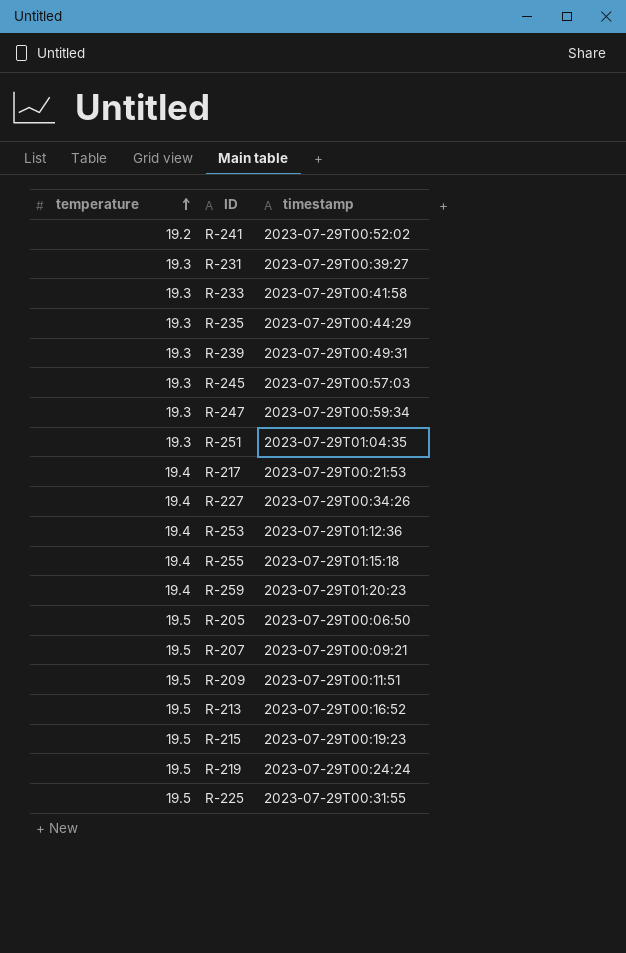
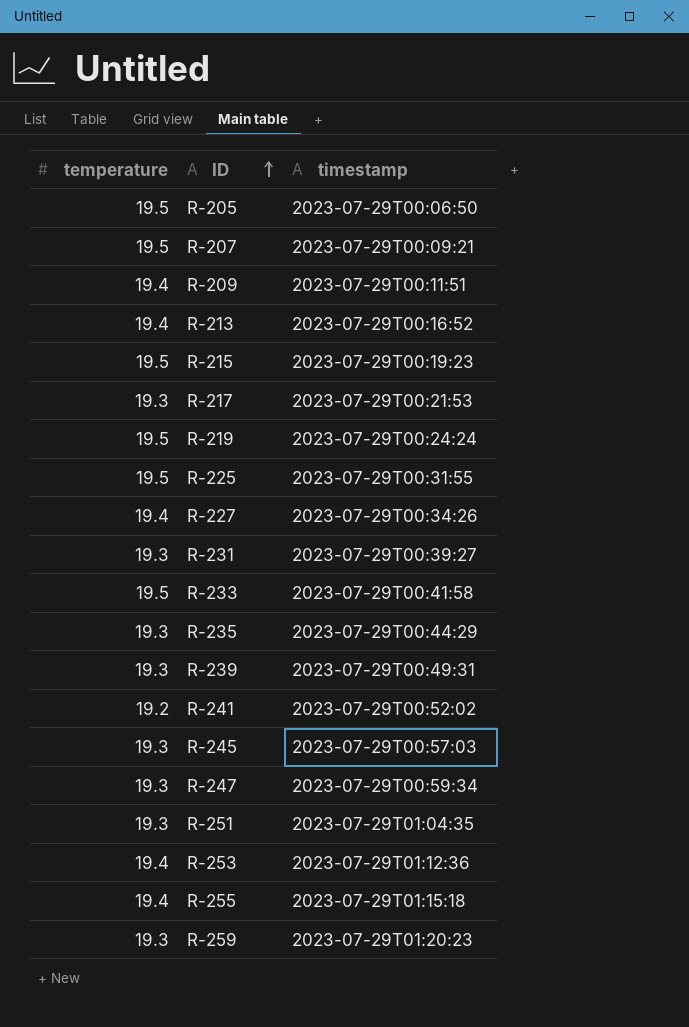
row order: temperature ascending -> ID ascending
R-209 | temperature: 19.5 -> 19.4
R-213 | temperature: 19.5 -> 19.4
R-217 | temperature: 19.4 -> 19.3
R-233 | temperature: 19.3 -> 19.5
R-259 | temperature: 19.4 -> 19.3

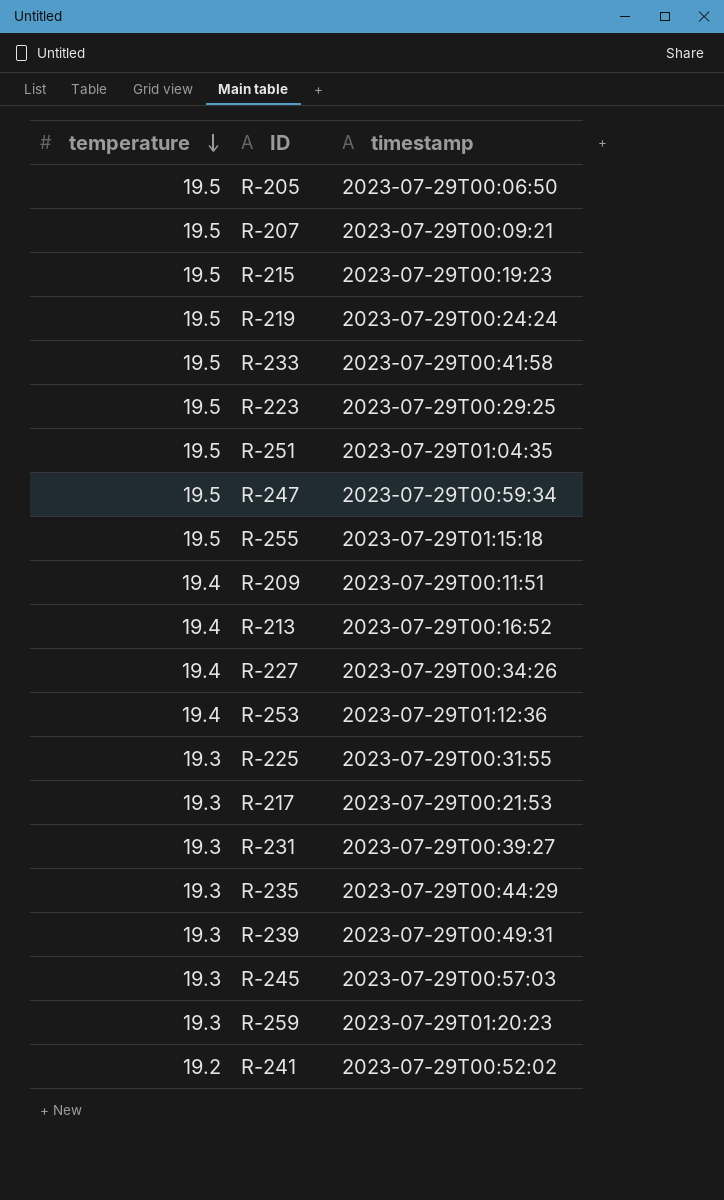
row order: ID ascending -> temperature descending
row R-223: none -> 19.5 | 2023-07-29T00:29:25
R-251 | temperature: 19.3 -> 19.5
R-247 | temperature: 19.3 -> 19.5
R-255 | temperature: 19.4 -> 19.5
R-225 | temperature: 19.5 -> 19.3

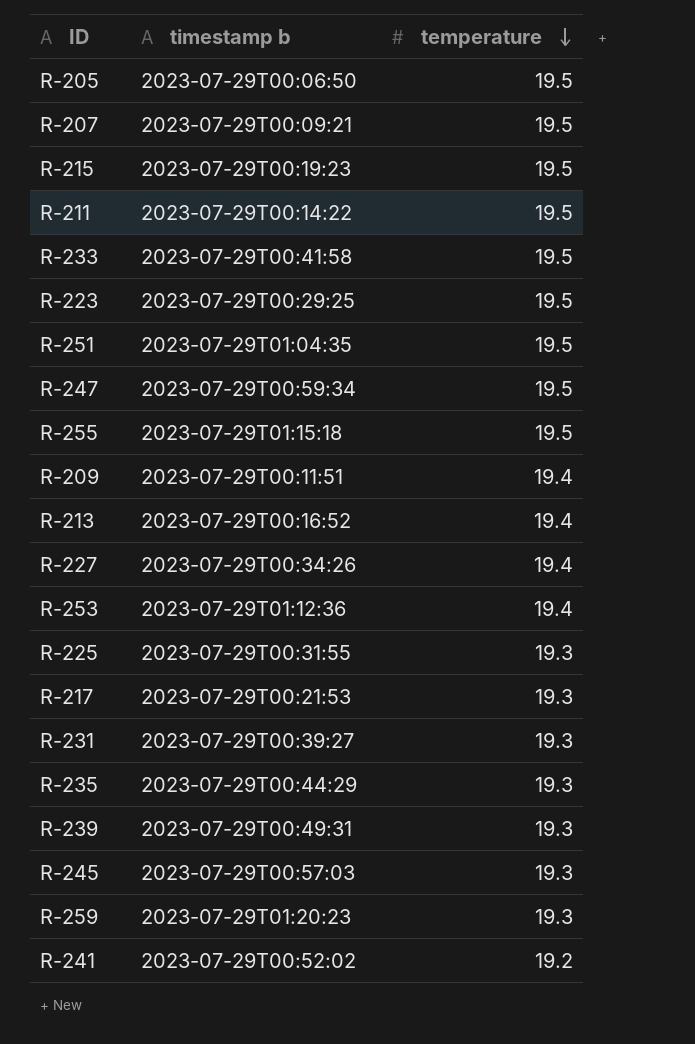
column name: timestamp -> timestamp b
column temperature | position: 1 -> 3
row R-219: 19.5 | 2023-07-29T00:24:24 -> none
row R-211: none -> 2023-07-29T00:14:22 | 19.5

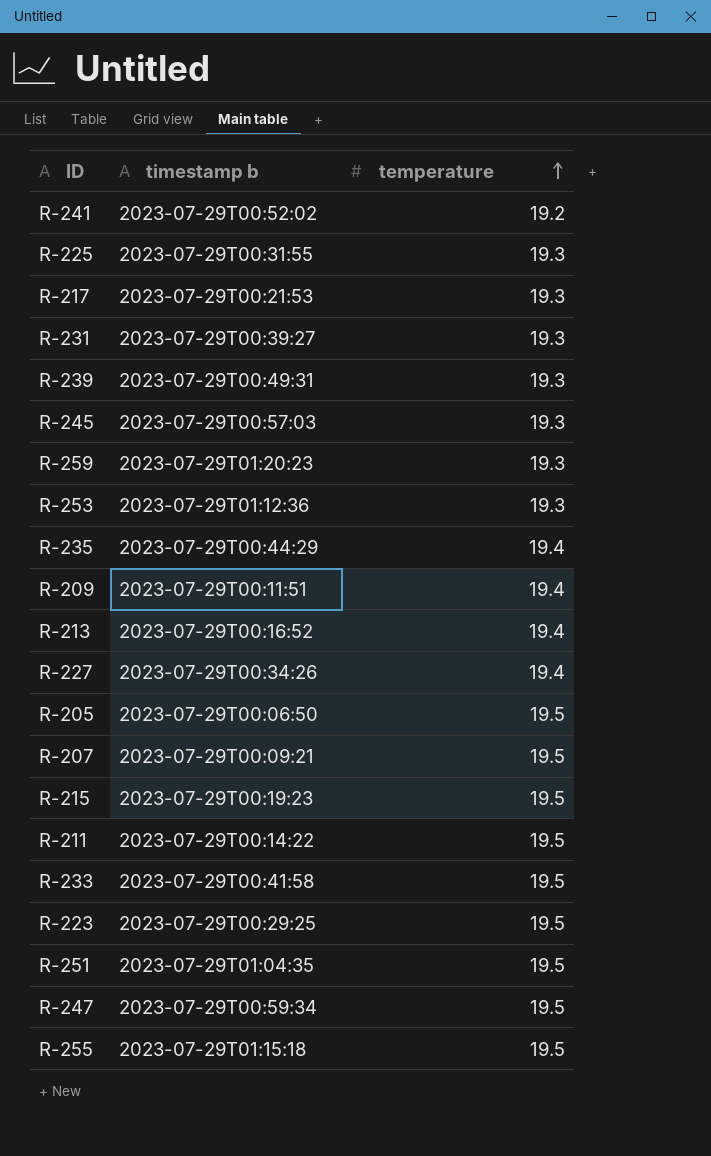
row order: temperature descending -> temperature ascending
R-253 | temperature: 19.4 -> 19.3
R-235 | temperature: 19.3 -> 19.4

